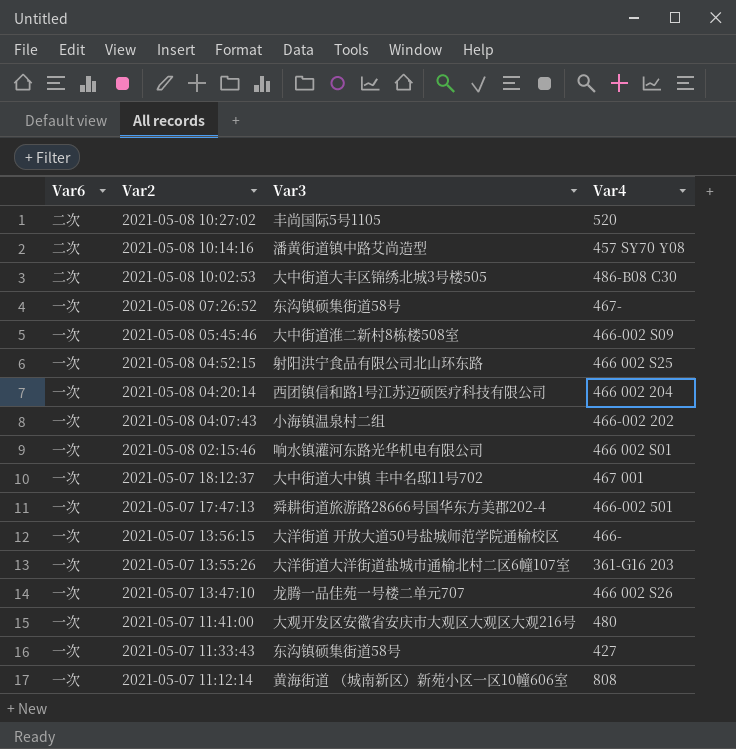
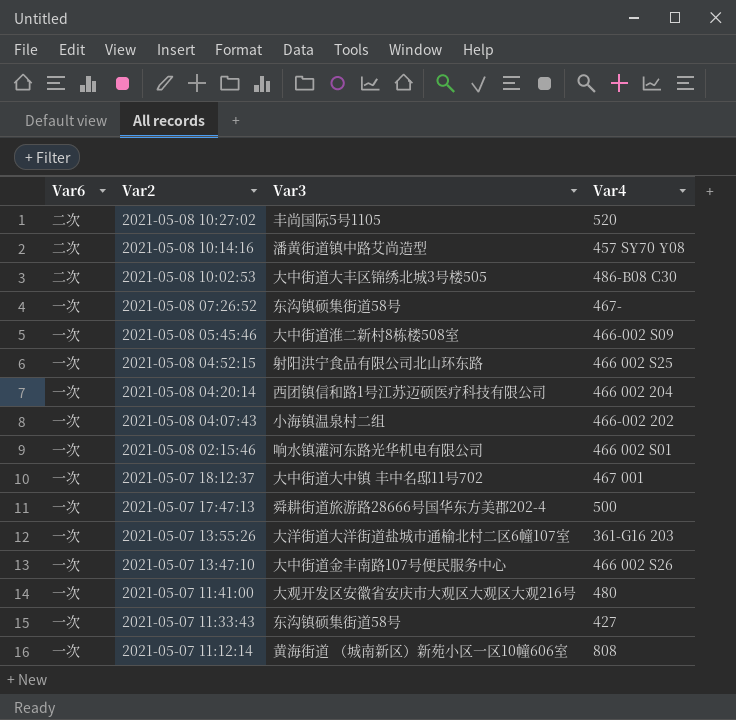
row 2021-05-07 13:56:15: 一次 | 大洋街道 开放大道50号盐城师范学院通榆校区 | 466- -> none
2021-05-07 17:47:13 | Var4: 466-002 501 -> 500
2021-05-07 13:47:10 | Var3: 龙腾一品佳苑一号楼二单元707 -> 大中街道金丰南路107号便民服务中心

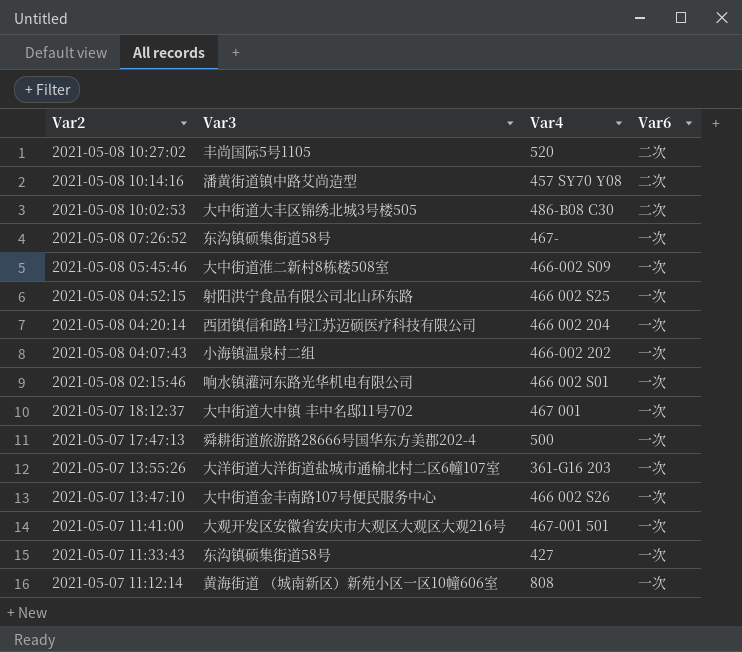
column Var6 | position: 1 -> 4
2021-05-07 11:41:00 | Var4: 480 -> 467-001 501

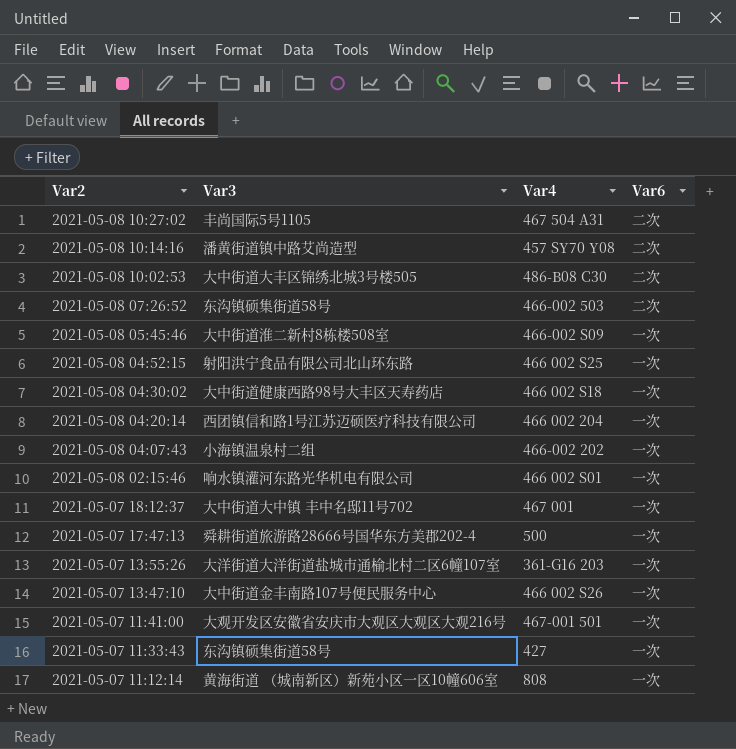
2021-05-08 10:27:02 | Var4: 520 -> 467 504 A31
2021-05-08 07:26:52 | Var4: 467- -> 466-002 503
2021-05-08 07:26:52 | Var6: 一次 -> 二次
row 2021-05-08 04:30:02: none -> 大中街道健康西路98号大丰区天寿药店 | 466 002 S18 | 一次

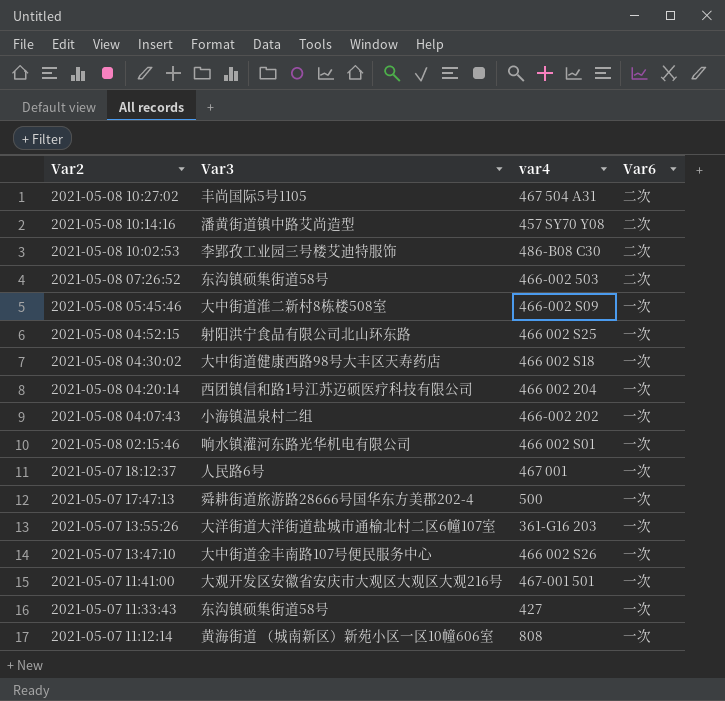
column name: Var4 -> var4
2021-05-08 10:02:53 | Var3: 大中街道大丰区锦绣北城3号楼505 -> 李郢孜工业园三号楼艾迪特服饰
2021-05-07 18:12:37 | Var3: 大中街道大中镇 丰中名邸11号702 -> 人民路6号

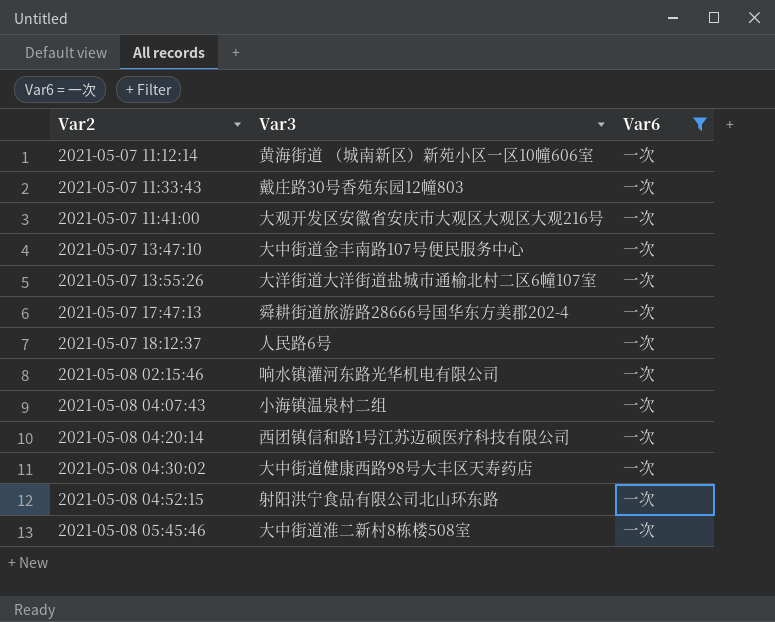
filter: none -> Var6 = 一次
row order: Var2 descending -> Var2 ascending
column var4 | position: 3 -> none
2021-05-07 11:33:43 | Var3: 东沟镇硕集街道58号 -> 戴庄路30号香苑东园12幢803

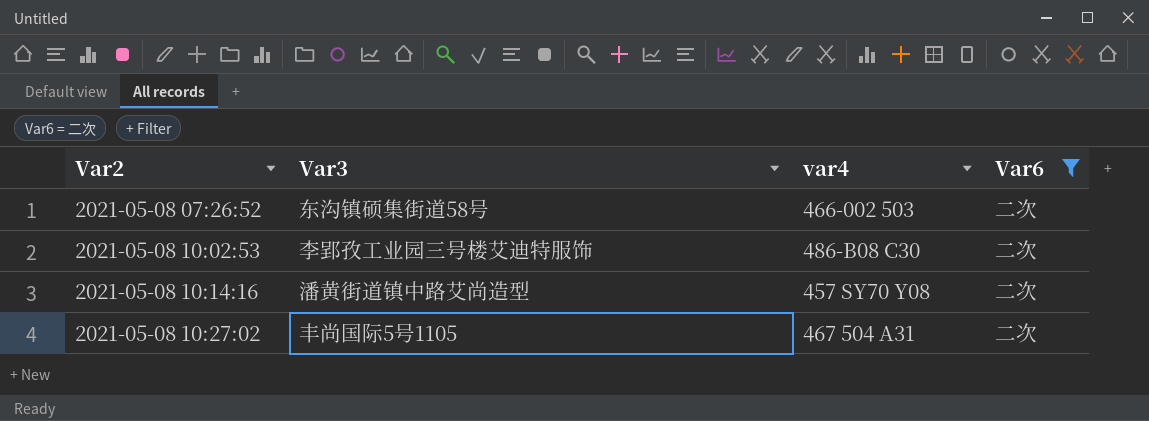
filter: Var6 = 一次 -> Var6 = 二次
column var4 | position: none -> 3

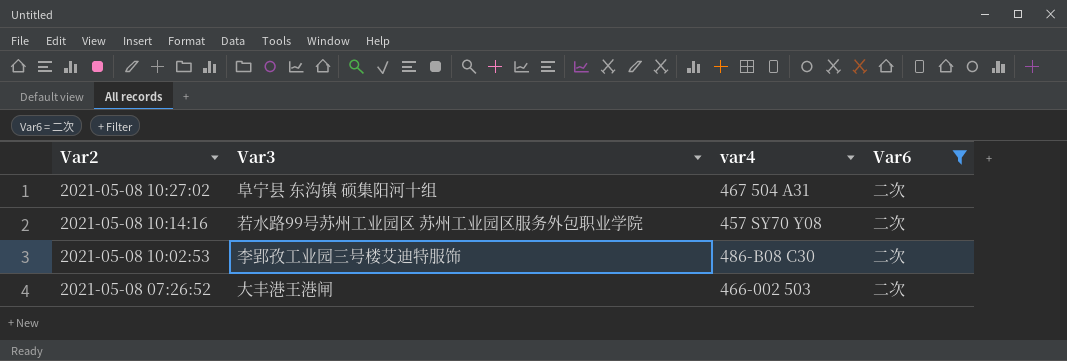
row order: Var2 ascending -> Var2 descending
2021-05-08 10:27:02 | Var3: 丰尚国际5号1105 -> 阜宁县 东沟镇 硕集阳河十组
2021-05-08 10:14:16 | Var3: 潘黄街道镇中路艾尚造型 -> 若水路99号苏州工业园区 苏州工业园区服务外包职业学院
2021-05-08 07:26:52 | Var3: 东沟镇硕集街道58号 -> 大丰港王港闸

